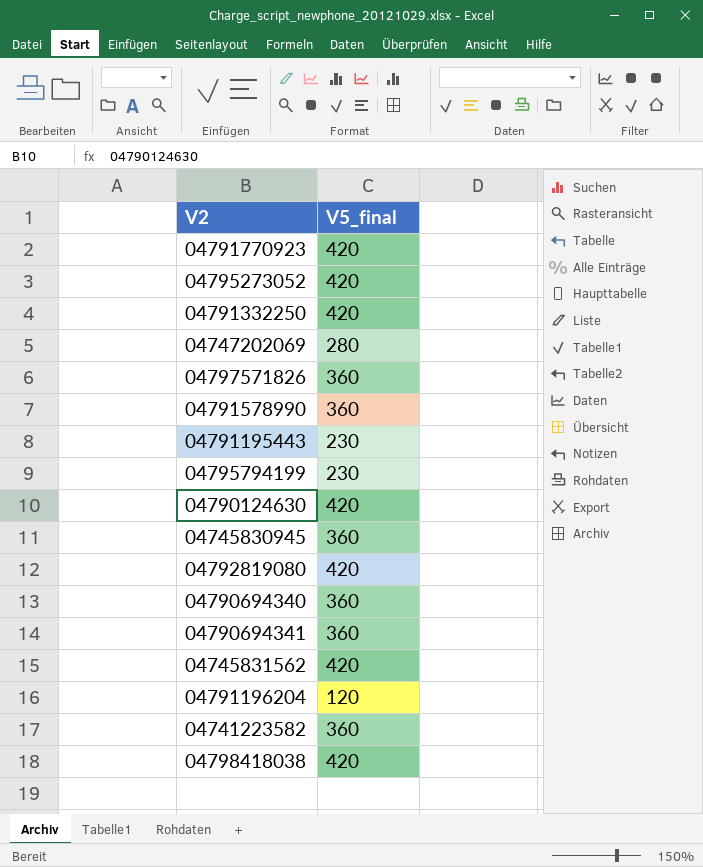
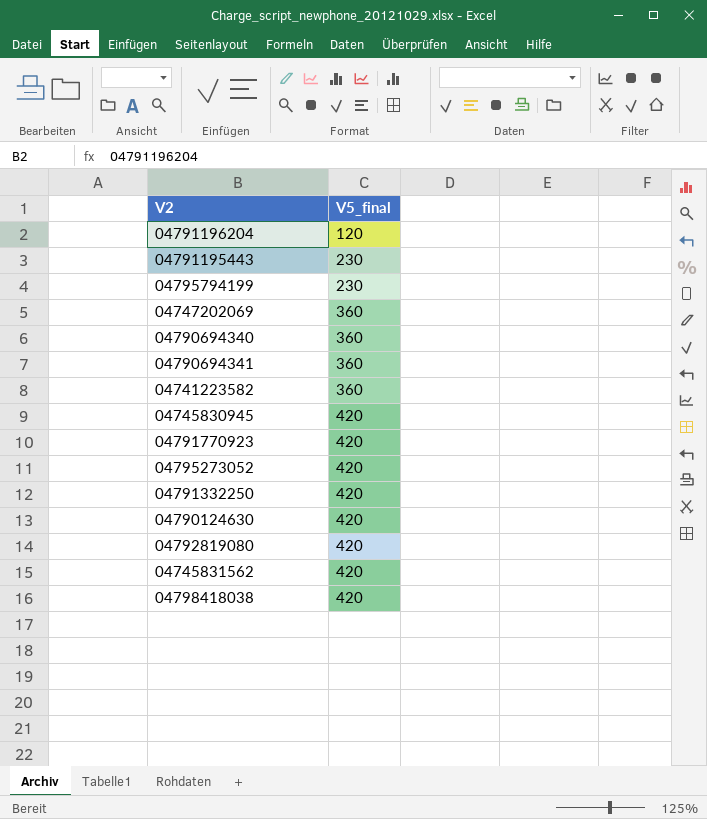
row order: none -> V5_final ascending
row 04797571826: 360 -> none
row 04791578990: 360 -> none
04747202069 | V5_final: 280 -> 360
04745830945 | V5_final: 360 -> 420

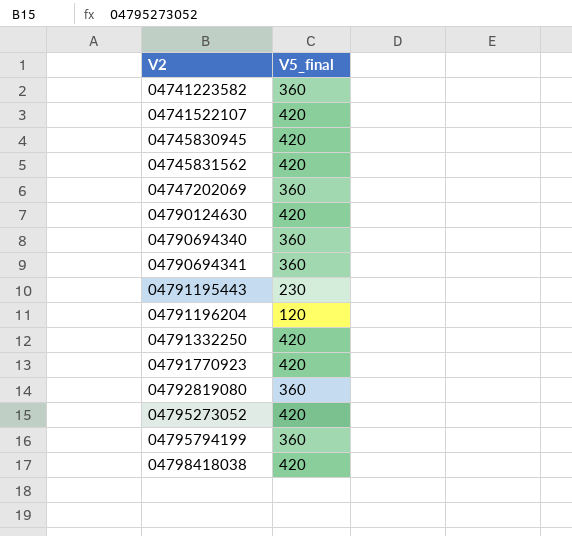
row order: V5_final ascending -> V2 ascending
row 04741522107: none -> 420
04792819080 | V5_final: 420 -> 360
04795794199 | V5_final: 230 -> 360

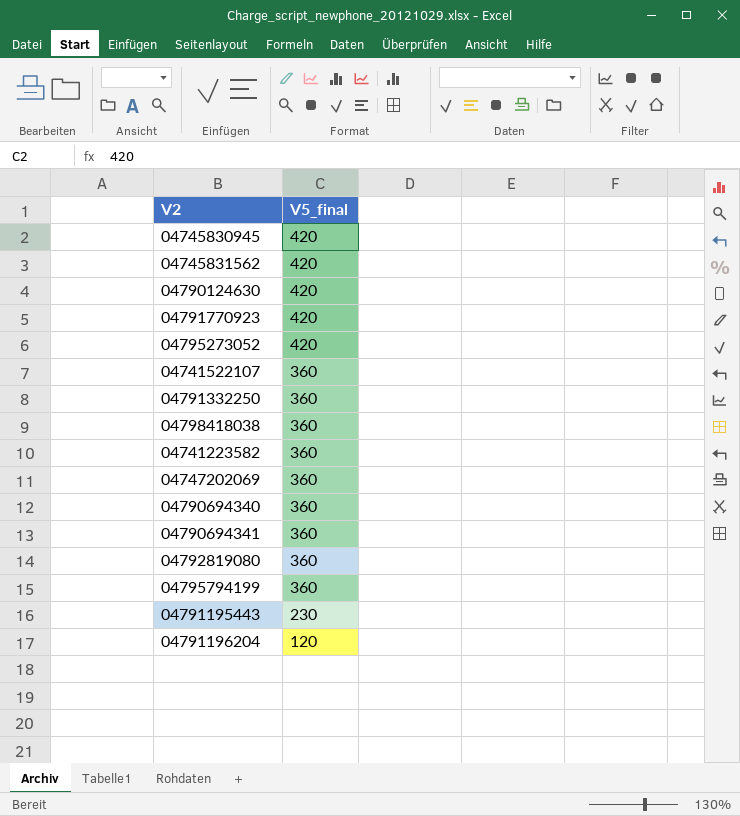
row order: V2 ascending -> V5_final descending
04741522107 | V5_final: 420 -> 360
04791332250 | V5_final: 420 -> 360
04798418038 | V5_final: 420 -> 360

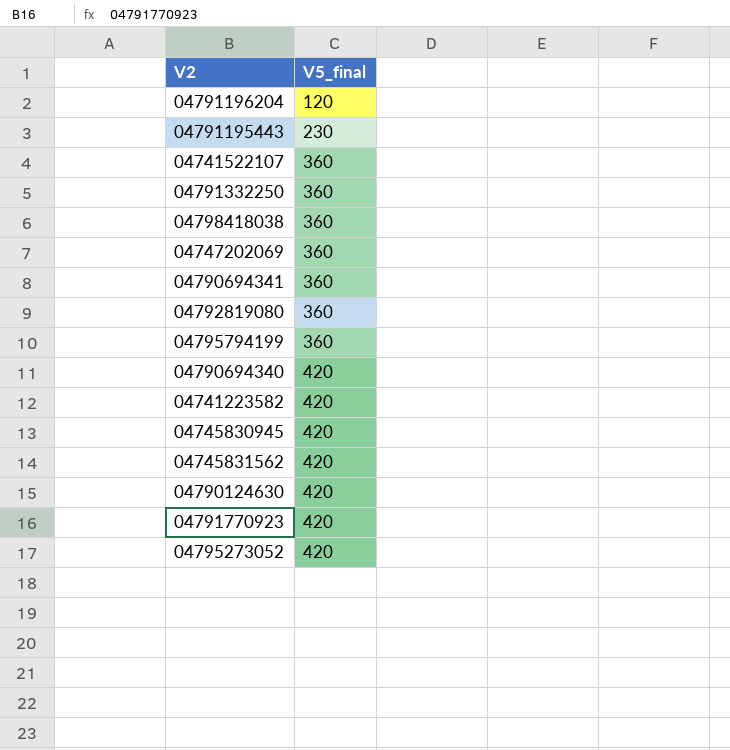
row order: V5_final descending -> V5_final ascending
04790694340 | V5_final: 360 -> 420
04741223582 | V5_final: 360 -> 420

